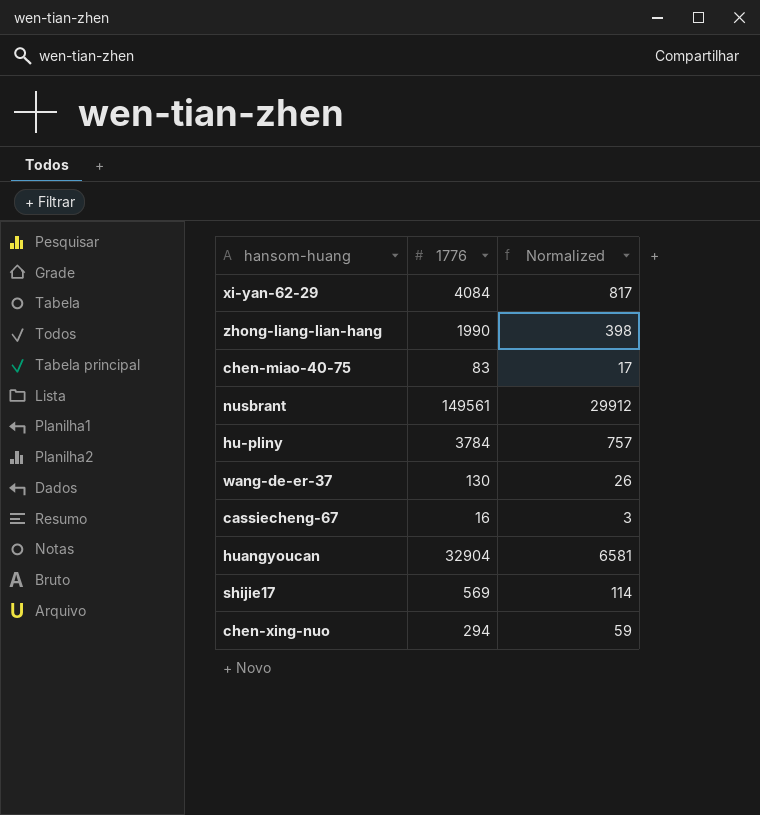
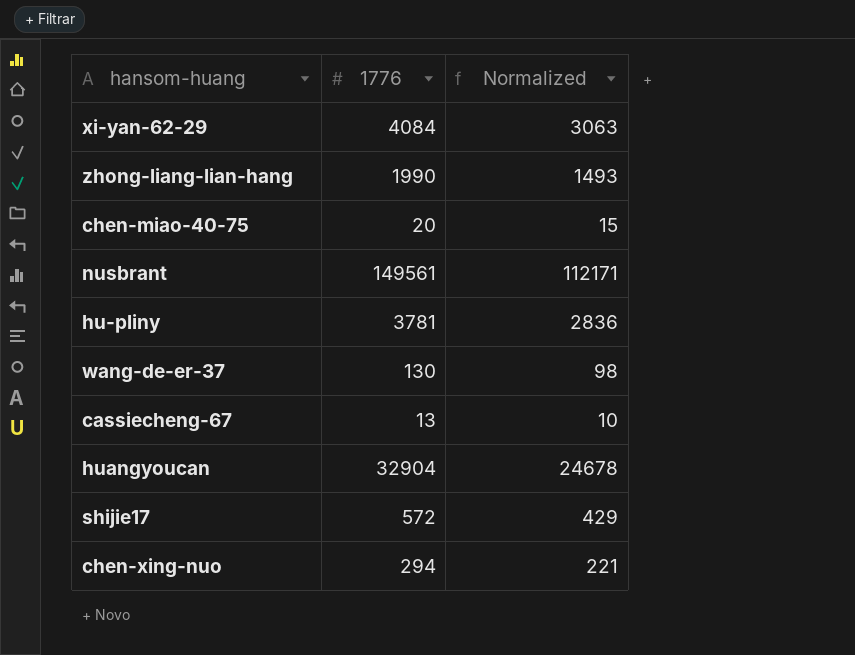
column Normalized | formula: [1776] * 0.2 -> [1776] * 0.75
chen-miao-40-75 | 1776: 83 -> 20
hu-pliny | 1776: 3784 -> 3781
cassiecheng-67 | 1776: 16 -> 13
shijie17 | 1776: 569 -> 572

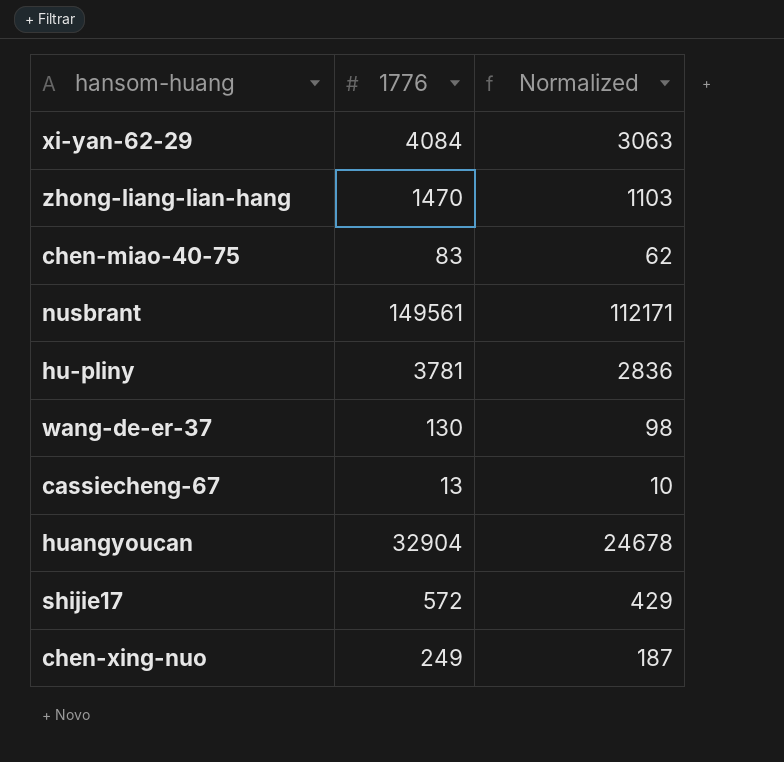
zhong-liang-lian-hang | 1776: 1990 -> 1470
zhong-liang-lian-hang | Normalized: 1493 -> 1103
chen-miao-40-75 | 1776: 20 -> 83
chen-miao-40-75 | Normalized: 15 -> 62
chen-xing-nuo | 1776: 294 -> 249
chen-xing-nuo | Normalized: 221 -> 187

